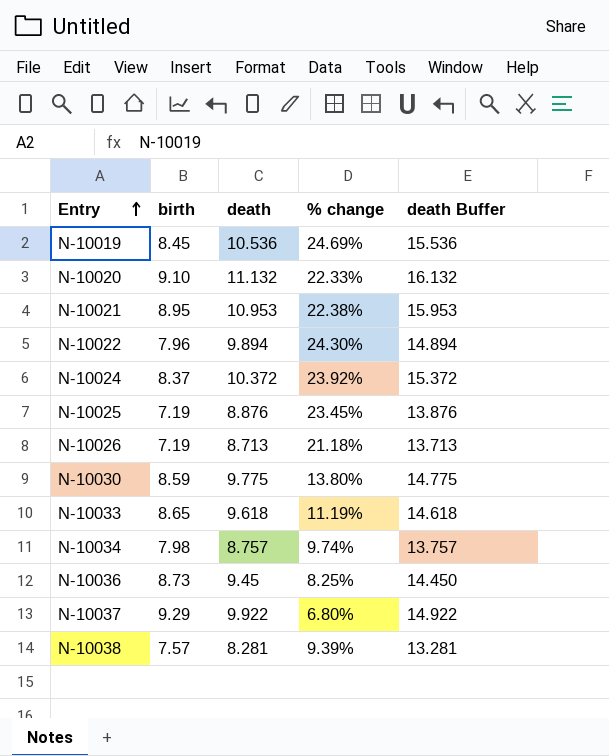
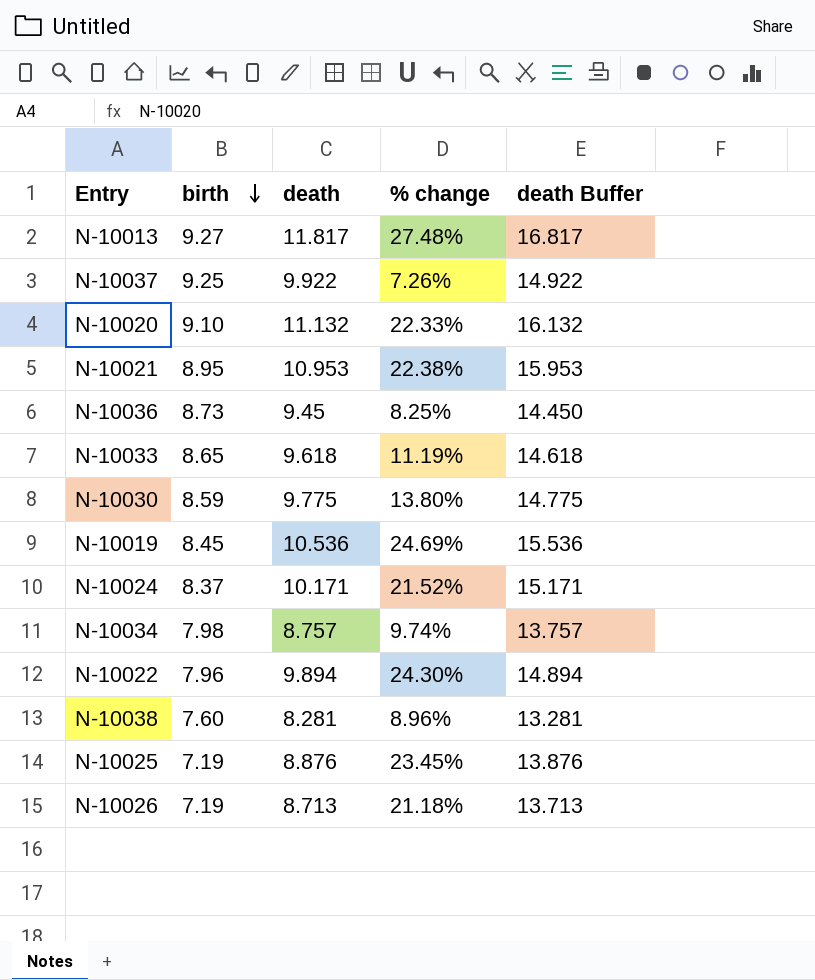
row order: Entry ascending -> birth descending
row N-10013: none -> 9.27 | 11.817 | 27.48% | 16.817
N-10037 | birth: 9.29 -> 9.25
N-10037 | % change: 6.80% -> 7.26%
N-10024 | death: 10.372 -> 10.171
N-10024 | % change: 23.92% -> 21.52%
N-10024 | death Buffer: 15.372 -> 15.171
N-10038 | birth: 7.57 -> 7.60
N-10038 | % change: 9.39% -> 8.96%

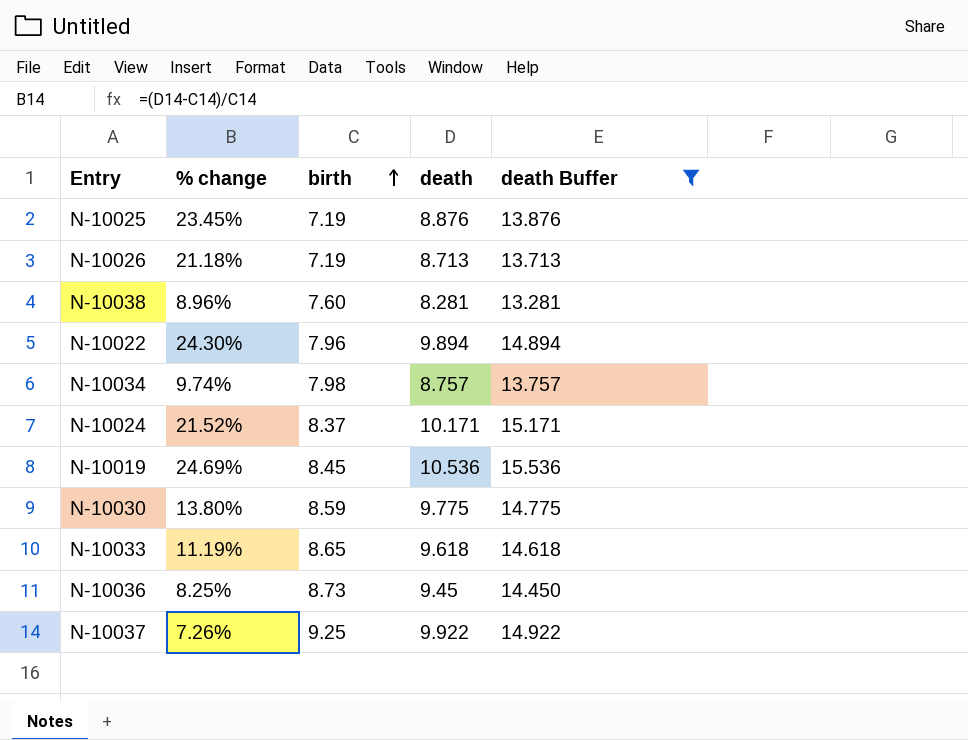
filter: none -> death Buffer <= 15.536
row order: birth descending -> birth ascending
column % change | position: 4 -> 2

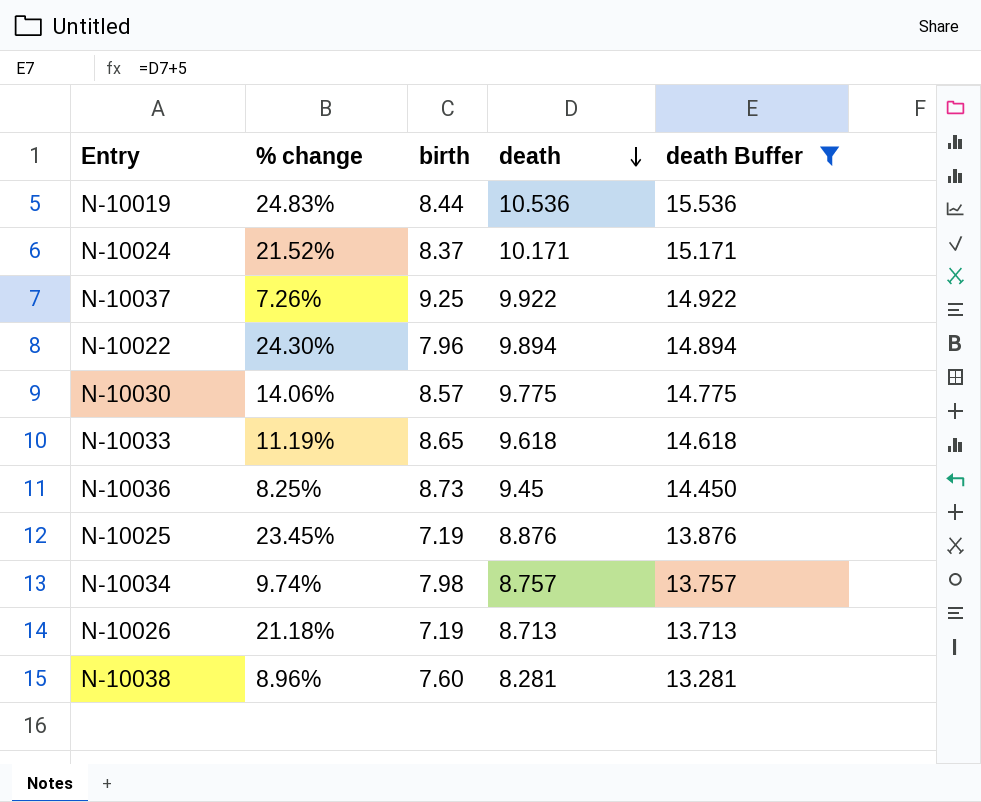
row order: birth ascending -> death descending
N-10019 | % change: 24.69% -> 24.83%
N-10019 | birth: 8.45 -> 8.44
N-10030 | % change: 13.80% -> 14.06%
N-10030 | birth: 8.59 -> 8.57

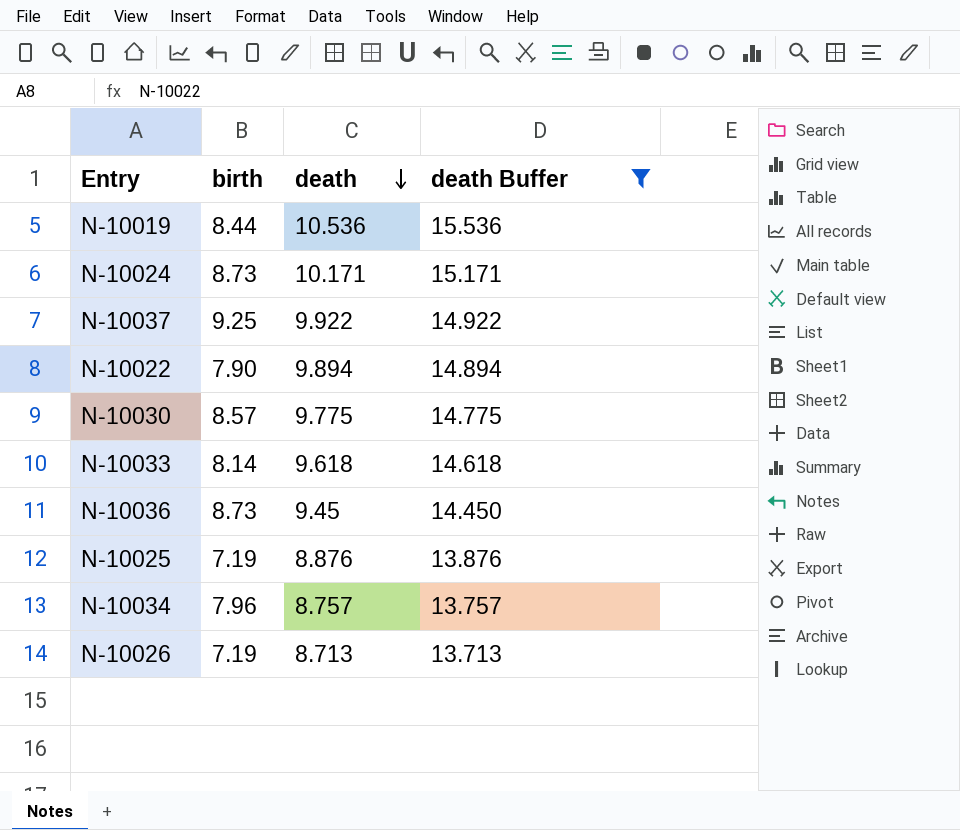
column % change | formula: ([death] - [birth]) / [birth] -> none
row N-10038: 8.96% | 7.60 | 8.281 | 13.281 -> none
N-10024 | birth: 8.37 -> 8.73
N-10022 | birth: 7.96 -> 7.90
N-10033 | birth: 8.65 -> 8.14
N-10034 | birth: 7.98 -> 7.96

